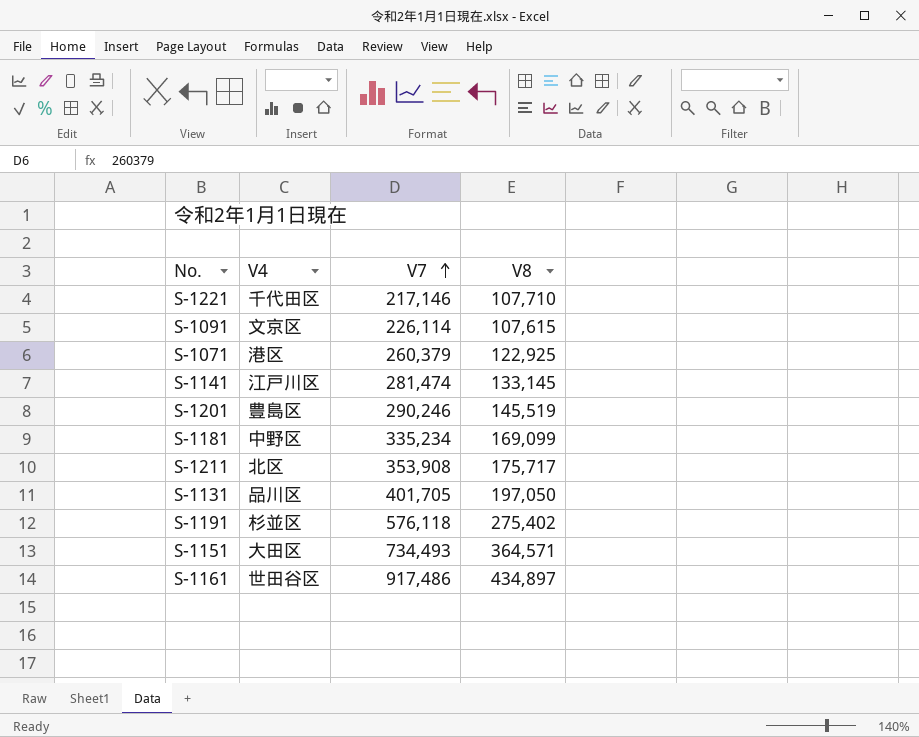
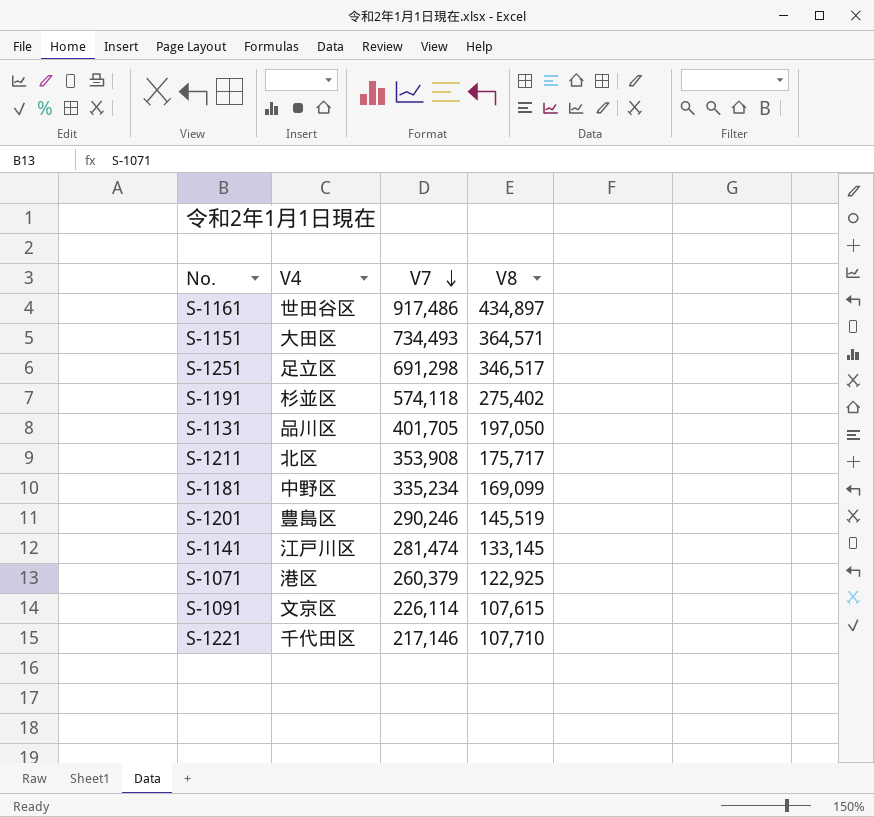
row order: V7 ascending -> V7 descending
row S-1251: none -> 足立区 | 691,298 | 346,517
S-1191 | V7: 576,118 -> 574,118

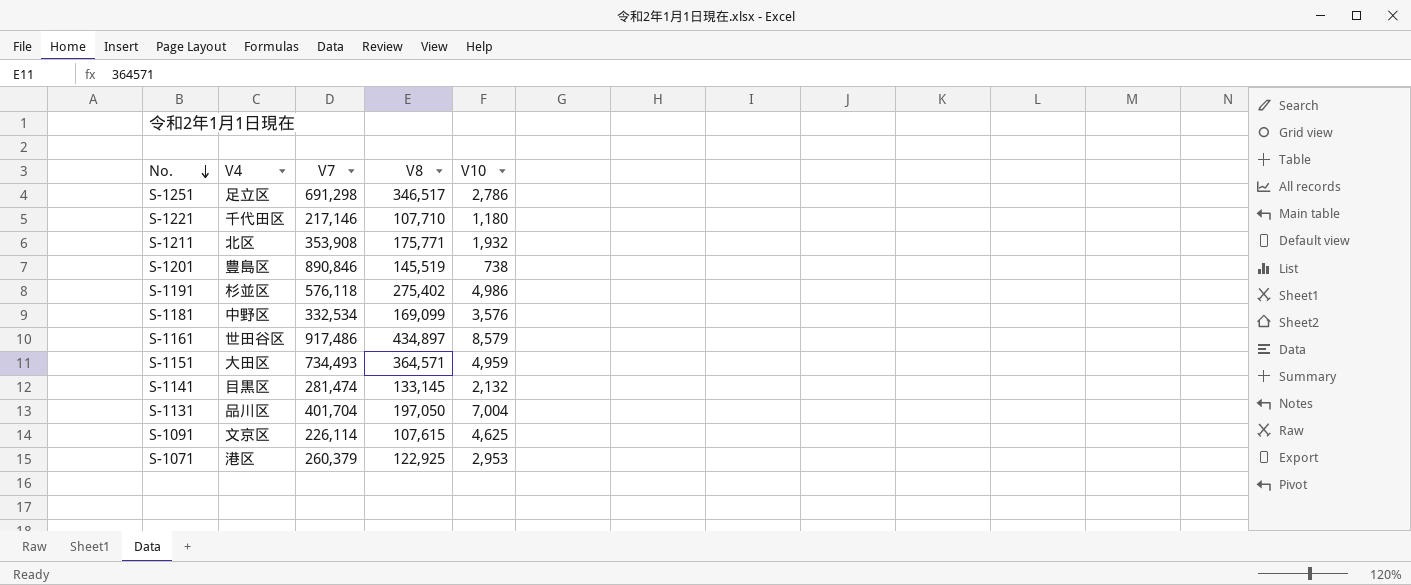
row order: V7 descending -> No. descending
column V10 | position: none -> 5
S-1211 | V8: 175,717 -> 175,771
S-1201 | V7: 290,246 -> 890,846
S-1191 | V7: 574,118 -> 576,118
S-1181 | V7: 335,234 -> 332,534
S-1141 | V4: 江戸川区 -> 目黒区
S-1131 | V7: 401,705 -> 401,704

